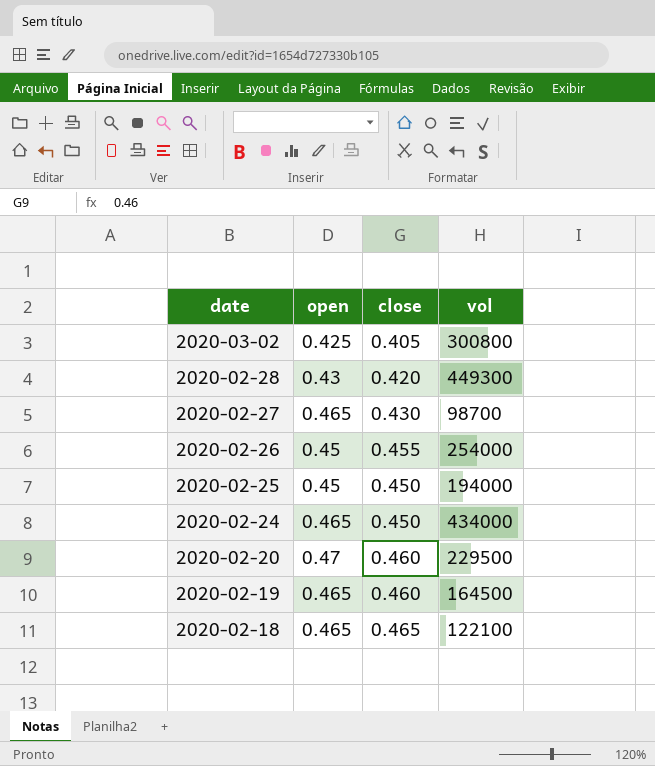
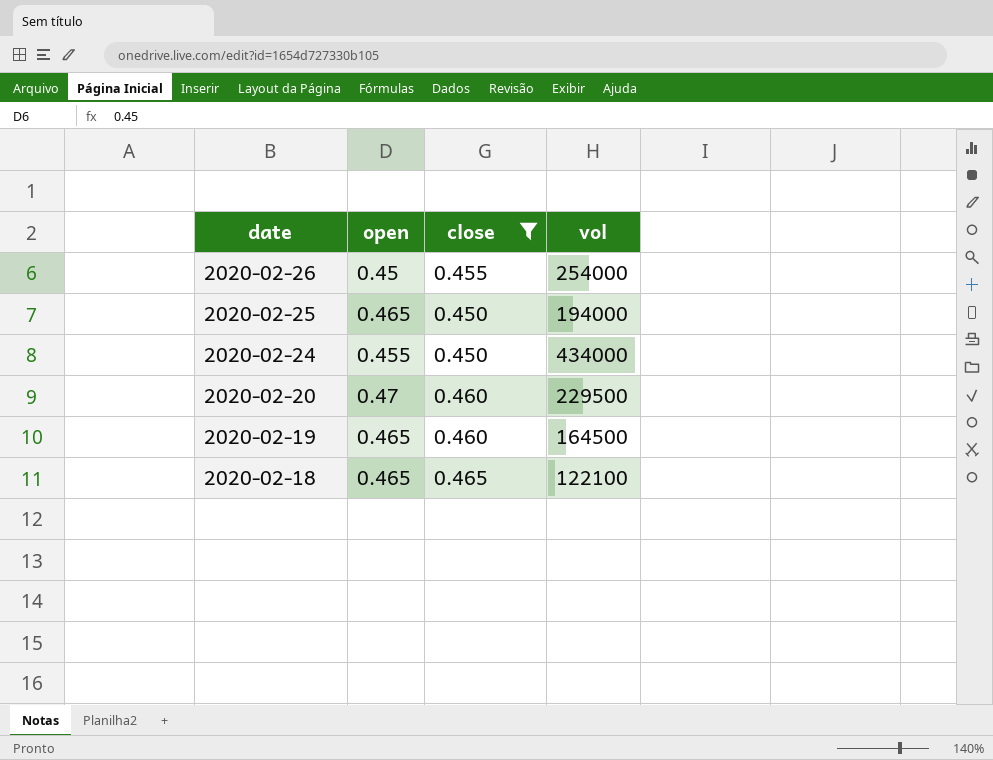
filter: none -> close >= 0.450
2020-02-25 | open: 0.45 -> 0.465
2020-02-24 | open: 0.465 -> 0.455

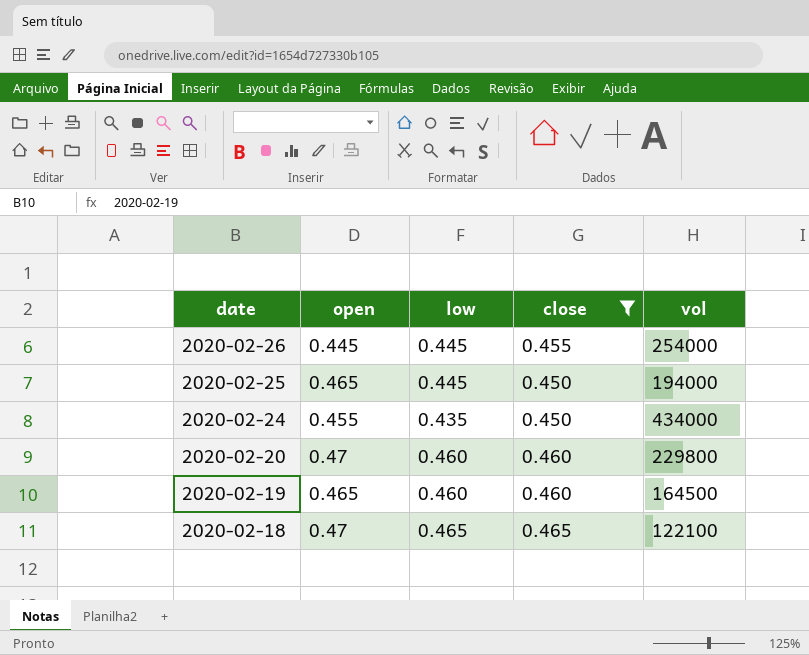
column low | position: none -> 3
2020-02-26 | open: 0.45 -> 0.445
2020-02-20 | vol: 229500 -> 229800
2020-02-18 | open: 0.465 -> 0.47

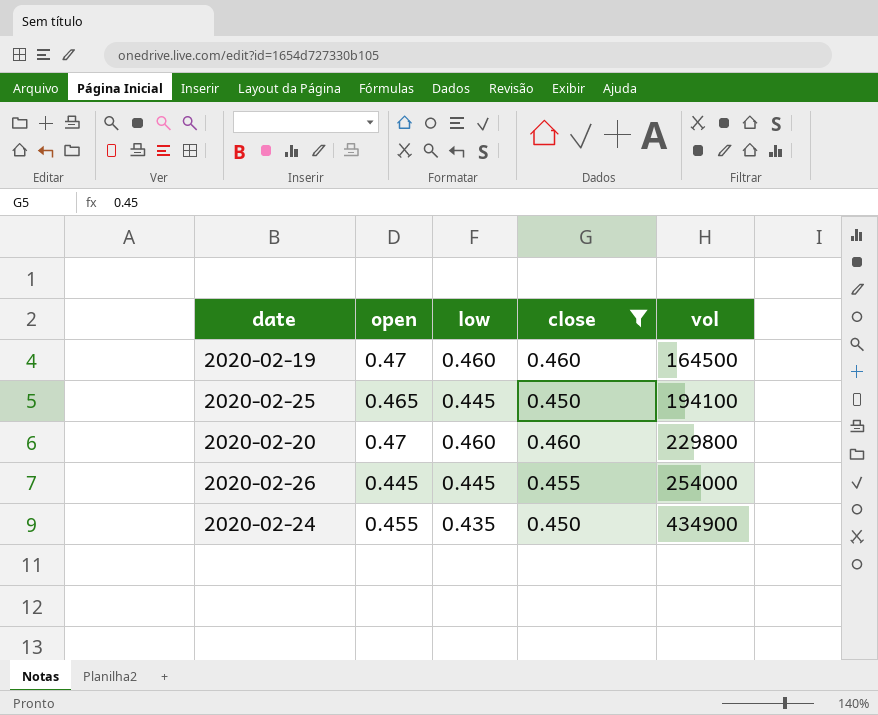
row order: date descending -> vol ascending
row 2020-02-18: 0.47 | 0.465 | 0.465 | 122100 -> none
2020-02-19 | open: 0.465 -> 0.47
2020-02-25 | vol: 194000 -> 194100
2020-02-24 | vol: 434000 -> 434900

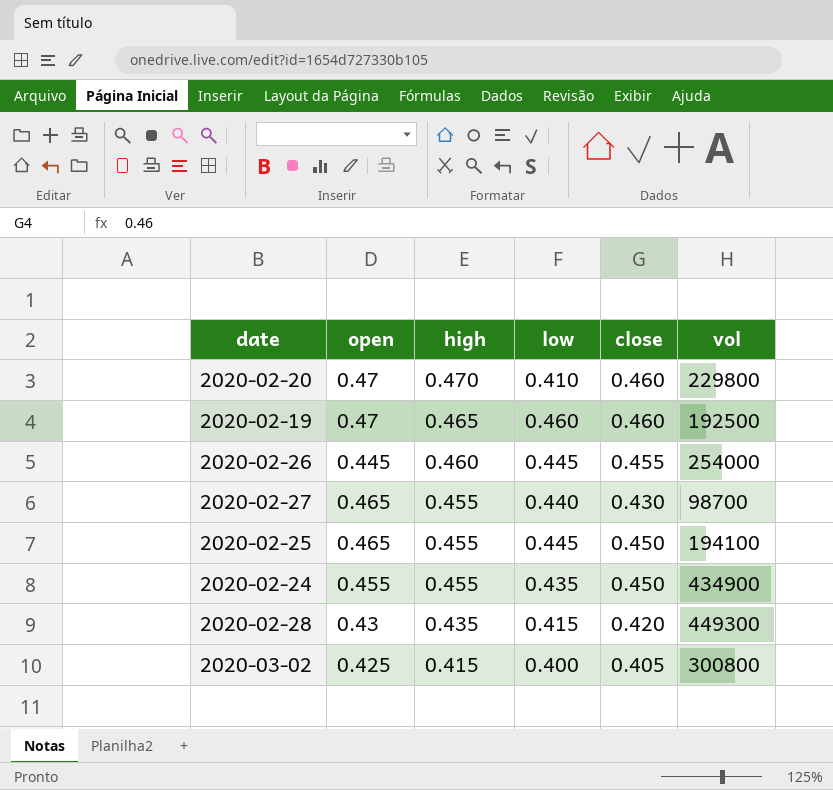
filter: close >= 0.450 -> none
row order: vol ascending -> high descending
column high | position: none -> 3
2020-02-20 | low: 0.460 -> 0.410
2020-02-19 | vol: 164500 -> 192500

